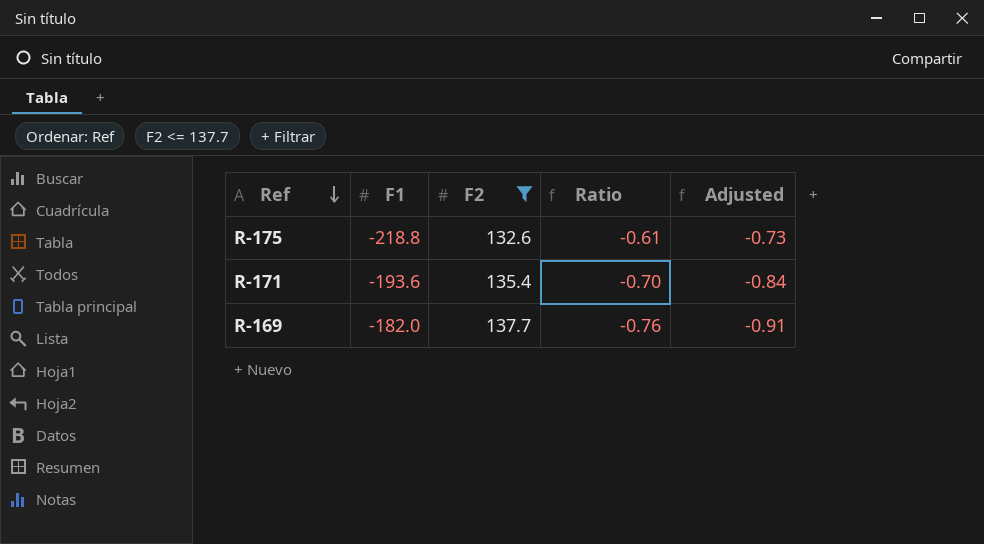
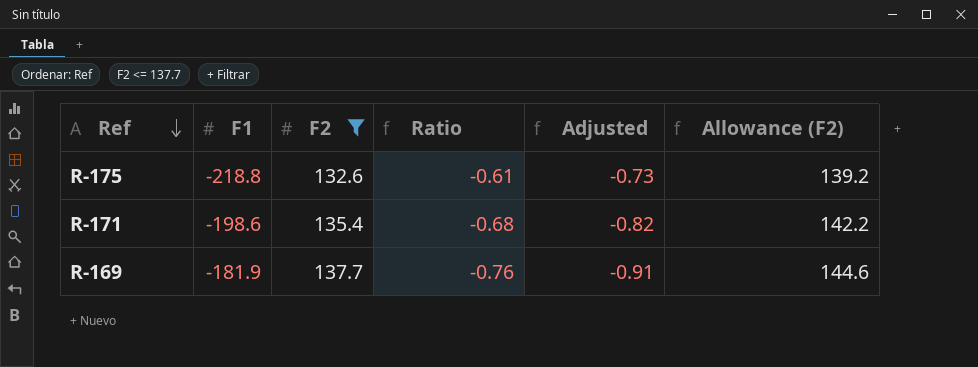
column Allowance (F2) | formula: none -> [F2] * 1.05
R-171 | F1: -193.6 -> -198.6
R-171 | Ratio: -0.70 -> -0.68
R-171 | Adjusted: -0.84 -> -0.82
R-169 | F1: -182.0 -> -181.9

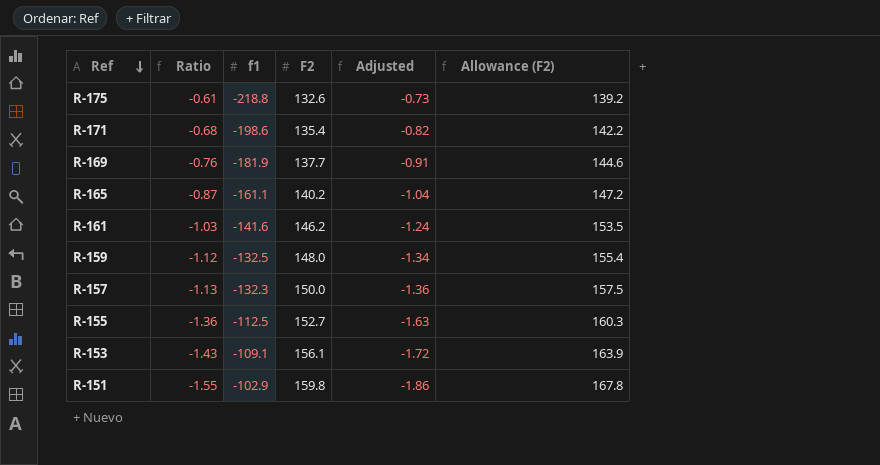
filter: F2 <= 137.7 -> none
column Ratio | position: 4 -> 2
column name: F1 -> f1

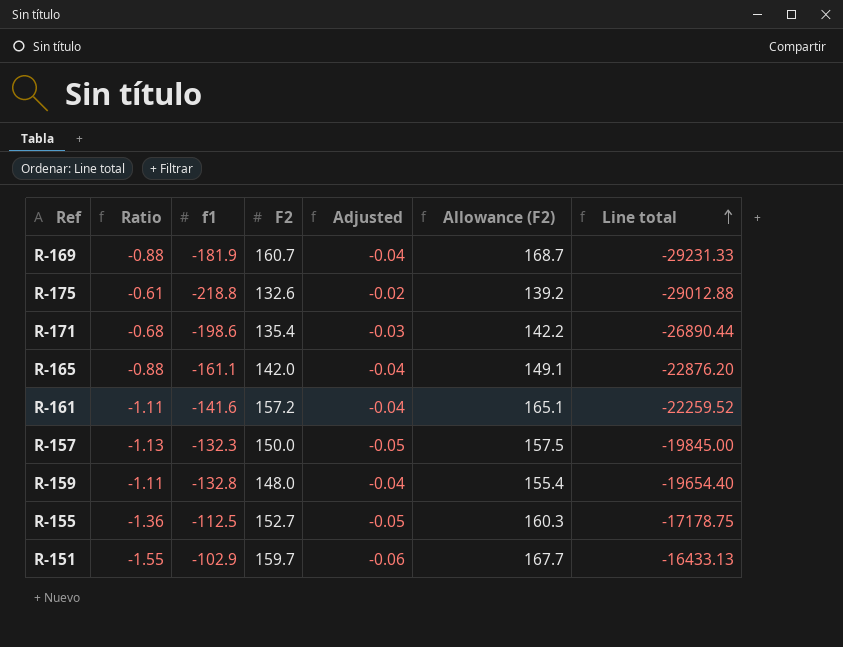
row order: Ref descending -> Line total ascending
column Adjusted | formula: [Ratio] * 1.2 -> [Ratio] * 0.04
column Line total | formula: none -> [f1] * [F2]
row R-153: -1.43 | -109.1 | 156.1 | -1.72 | 163.9 -> none
R-169 | Ratio: -0.76 -> -0.88
R-169 | F2: 137.7 -> 160.7
R-169 | Allowance (F2): 144.6 -> 168.7
R-165 | Ratio: -0.87 -> -0.88
R-165 | F2: 140.2 -> 142.0
R-165 | Allowance (F2): 147.2 -> 149.1
R-161 | Ratio: -1.03 -> -1.11
R-161 | F2: 146.2 -> 157.2
R-161 | Allowance (F2): 153.5 -> 165.1
R-159 | Ratio: -1.12 -> -1.11
R-159 | f1: -132.5 -> -132.8
R-151 | F2: 159.8 -> 159.7
R-151 | Allowance (F2): 167.8 -> 167.7

